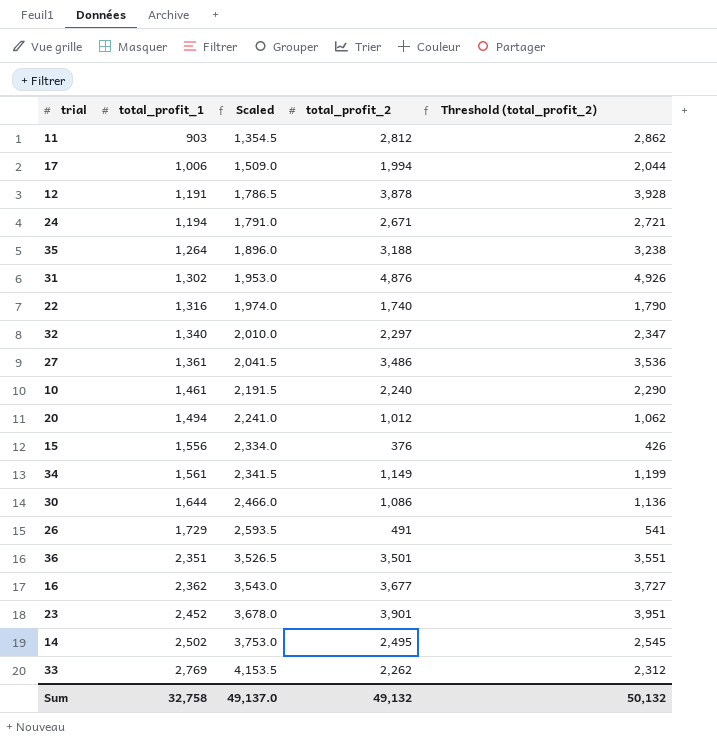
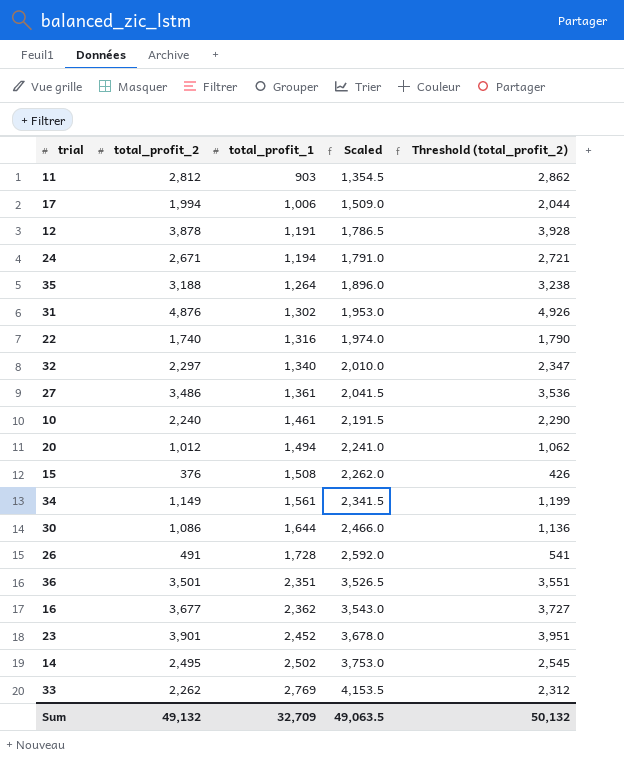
column total_profit_2 | position: 4 -> 2
15 | total_profit_1: 1,556 -> 1,508
15 | Scaled: 2,334.0 -> 2,262.0
26 | total_profit_1: 1,729 -> 1,728
26 | Scaled: 2,593.5 -> 2,592.0
Sum | total_profit_1: 32,758 -> 32,709
Sum | Scaled: 49,137.0 -> 49,063.5

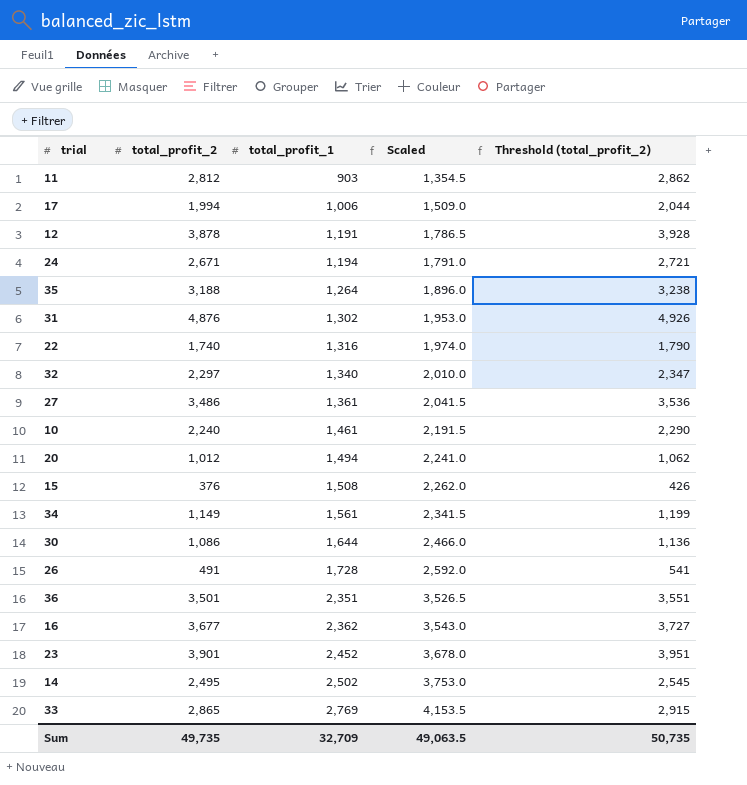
33 | total_profit_2: 2,262 -> 2,865
33 | Threshold (total_profit_2): 2,312 -> 2,915
Sum | total_profit_2: 49,132 -> 49,735
Sum | Threshold (total_profit_2): 50,132 -> 50,735

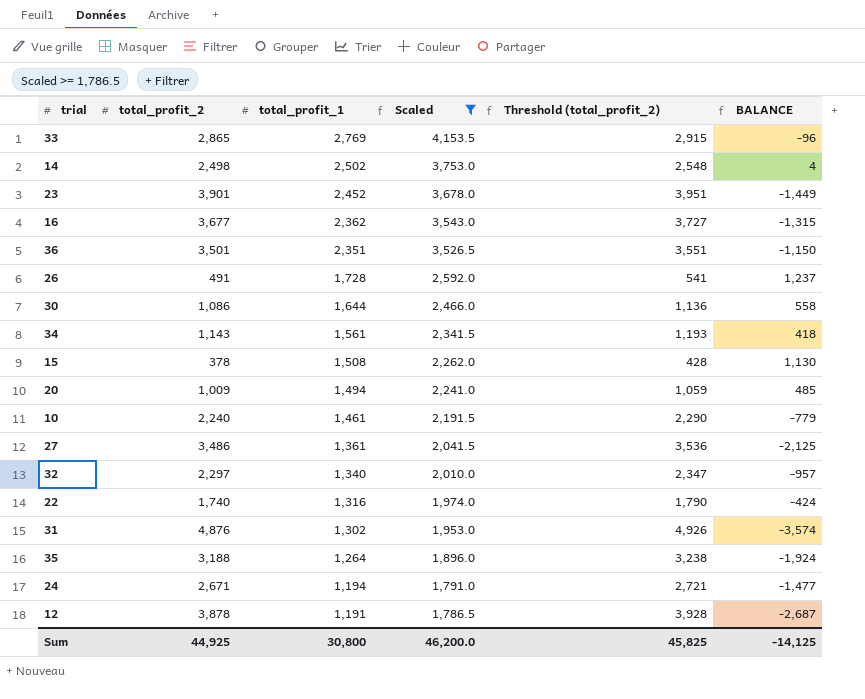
filter: none -> Scaled >= 1,786.5
row order: total_profit_1 ascending -> total_profit_1 descending
column BALANCE | formula: none -> [total_profit_1] - [total_profit_2]
14 | total_profit_2: 2,495 -> 2,498
14 | Threshold (total_profit_2): 2,545 -> 2,548
34 | total_profit_2: 1,149 -> 1,143
34 | Threshold (total_profit_2): 1,199 -> 1,193
15 | total_profit_2: 376 -> 378
15 | Threshold (total_profit_2): 426 -> 428
20 | total_profit_2: 1,012 -> 1,009
20 | Threshold (total_profit_2): 1,062 -> 1,059
Sum | total_profit_2: 49,735 -> 44,925
Sum | total_profit_1: 32,709 -> 30,800
Sum | Scaled: 49,063.5 -> 46,200.0
Sum | Threshold (total_profit_2): 50,735 -> 45,825

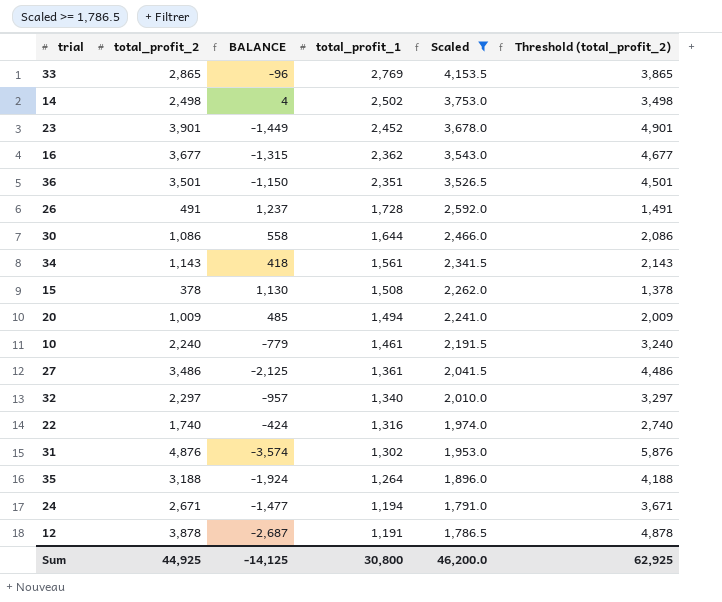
column BALANCE | position: 6 -> 3
column Threshold (total_profit_2) | formula: [total_profit_2] + 50 -> [total_profit_2] + 1000
Sum | Threshold (total_profit_2): 45,825 -> 62,925

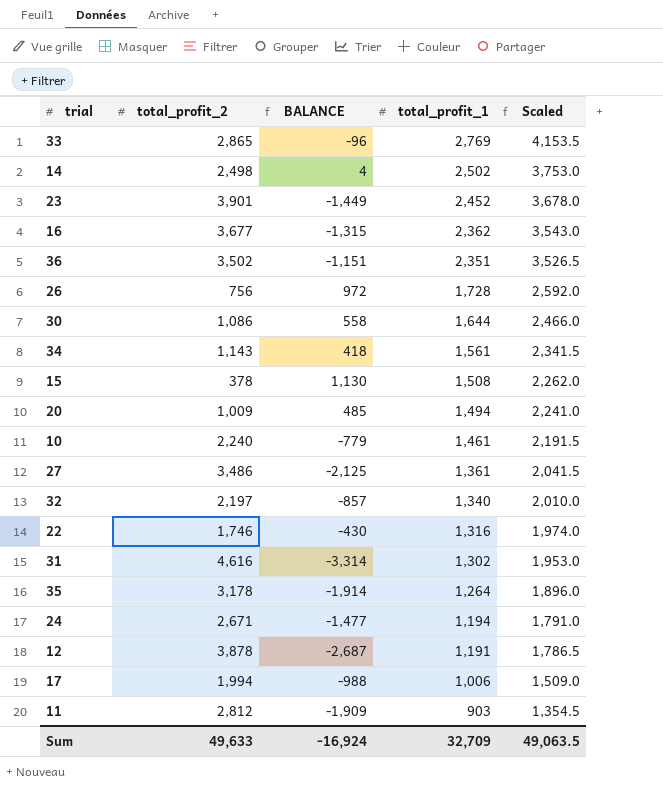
filter: Scaled >= 1,786.5 -> none
column Threshold (total_profit_2) | formula: [total_profit_2] + 1000 -> none
36 | total_profit_2: 3,501 -> 3,502
36 | BALANCE: -1,150 -> -1,151
26 | total_profit_2: 491 -> 756
26 | BALANCE: 1,237 -> 972
32 | total_profit_2: 2,297 -> 2,197
32 | BALANCE: -957 -> -857
22 | total_profit_2: 1,740 -> 1,746
22 | BALANCE: -424 -> -430
31 | total_profit_2: 4,876 -> 4,616
31 | BALANCE: -3,574 -> -3,314
35 | total_profit_2: 3,188 -> 3,178
35 | BALANCE: -1,924 -> -1,914
Sum | total_profit_2: 44,925 -> 49,633
Sum | BALANCE: -14,125 -> -16,924
Sum | total_profit_1: 30,800 -> 32,709
Sum | Scaled: 46,200.0 -> 49,063.5

